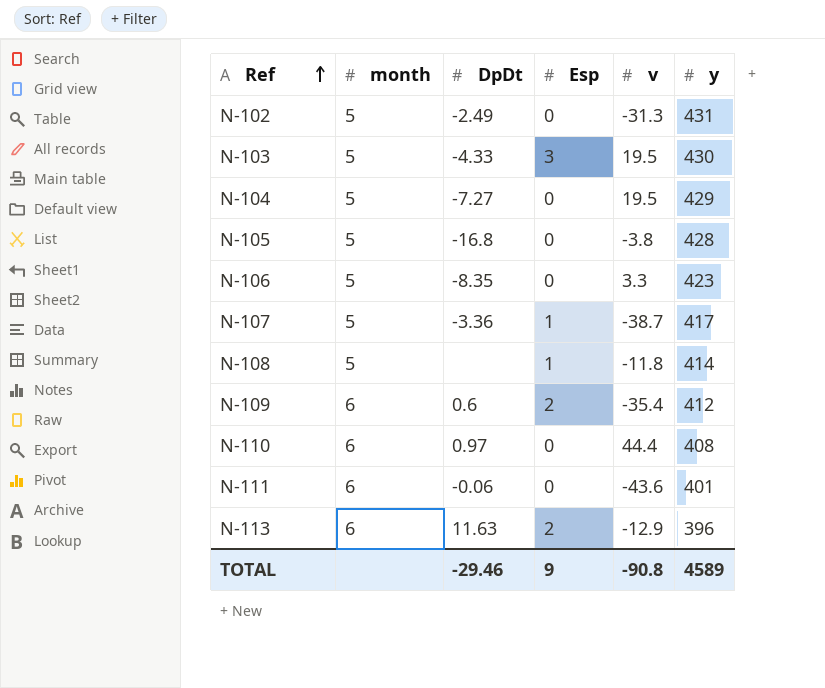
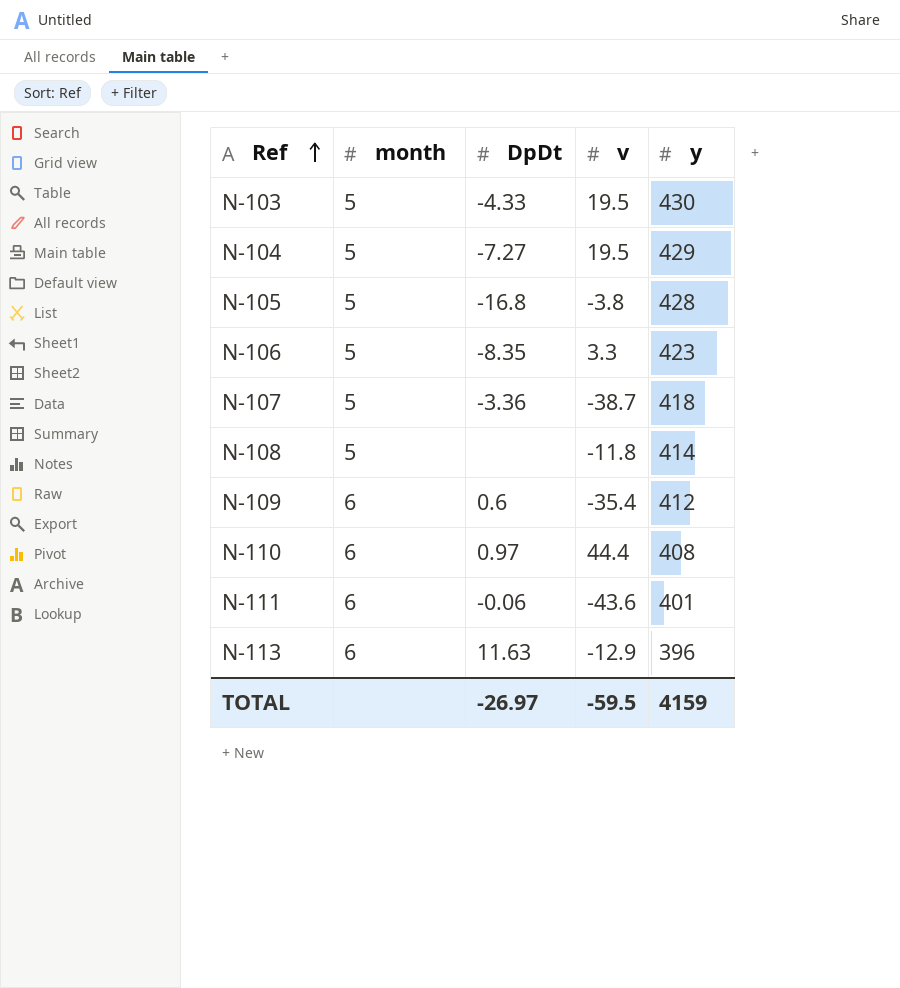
column Esp | position: 4 -> none
row N-102: 5 | -2.49 | 0 | -31.3 | 431 -> none
N-107 | y: 417 -> 418
TOTAL | DpDt: -29.46 -> -26.97
TOTAL | v: -90.8 -> -59.5
TOTAL | y: 4589 -> 4159

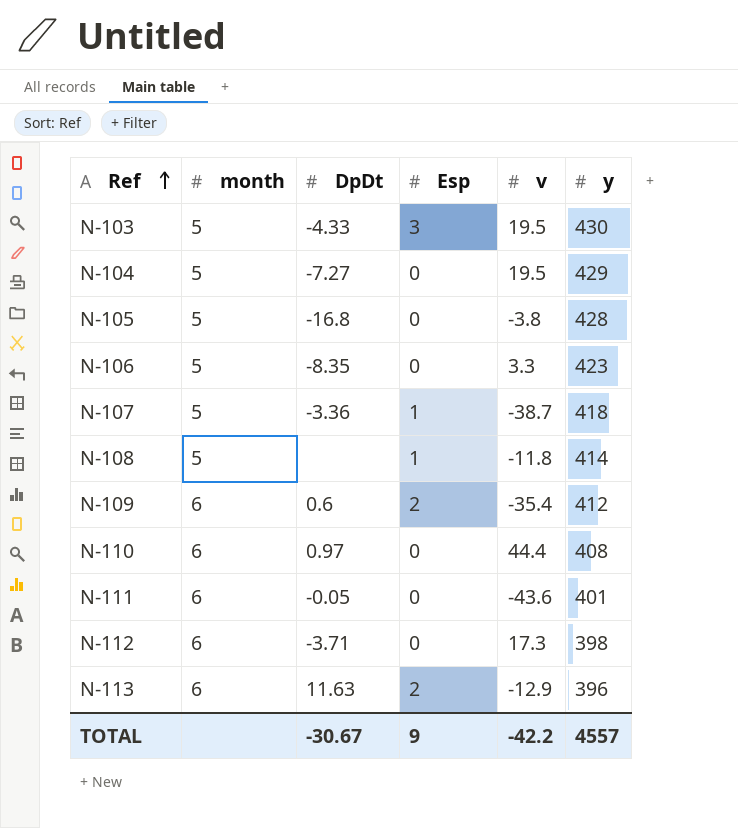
column Esp | position: none -> 4
N-111 | DpDt: -0.06 -> -0.05
row N-112: none -> 6 | -3.71 | 0 | 17.3 | 398
TOTAL | DpDt: -26.97 -> -30.67
TOTAL | v: -59.5 -> -42.2
TOTAL | y: 4159 -> 4557

